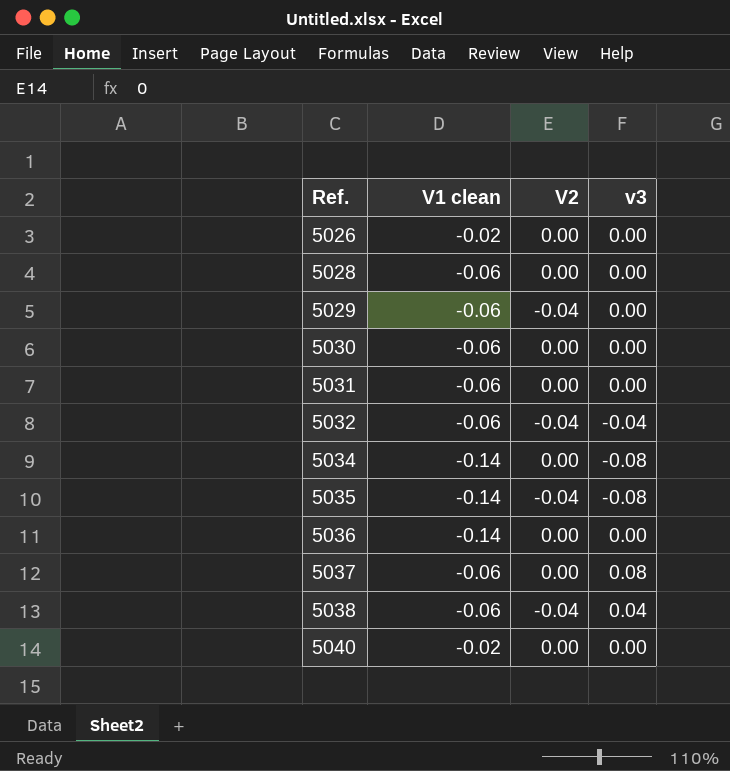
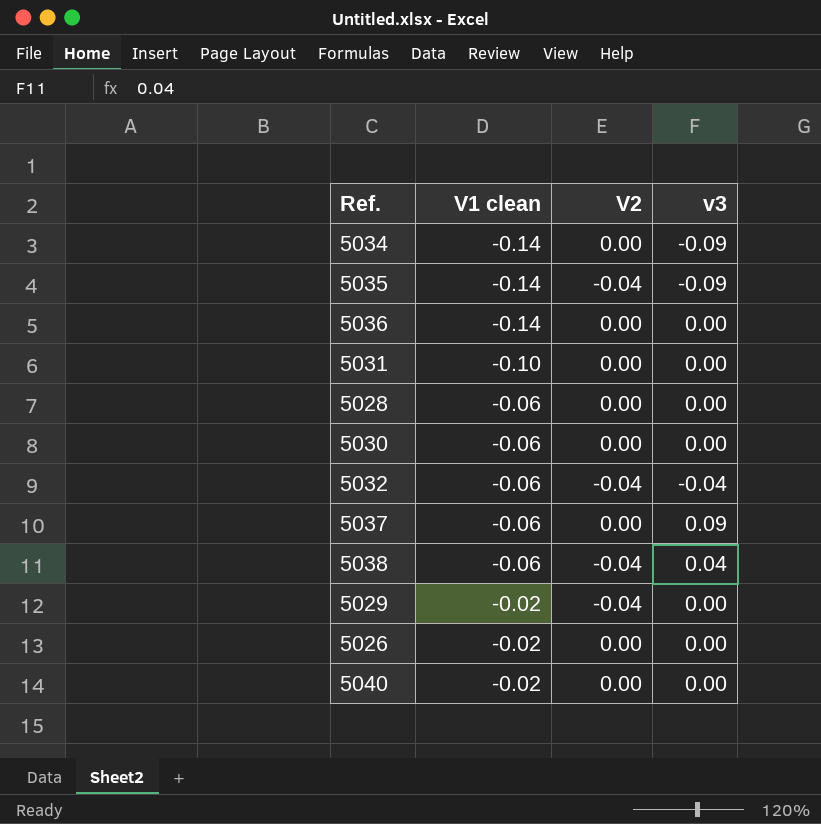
row order: Ref. ascending -> V1 clean ascending
5034 | v3: -0.08 -> -0.09
5035 | v3: -0.08 -> -0.09
5031 | V1 clean: -0.06 -> -0.10
5037 | v3: 0.08 -> 0.09
5029 | V1 clean: -0.06 -> -0.02

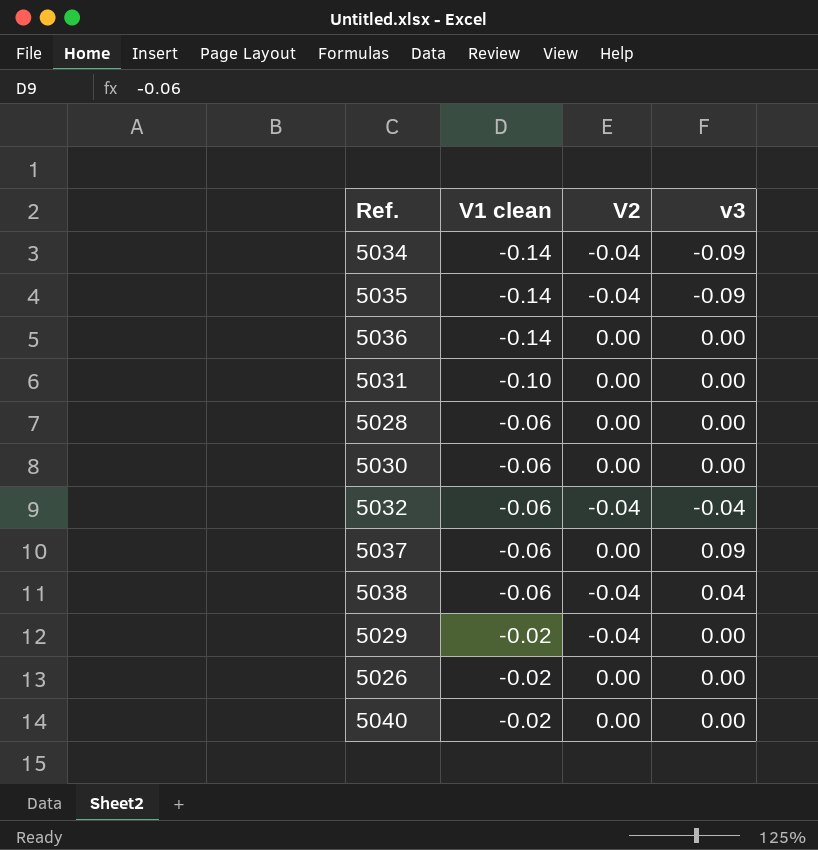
5034 | V2: 0.00 -> -0.04

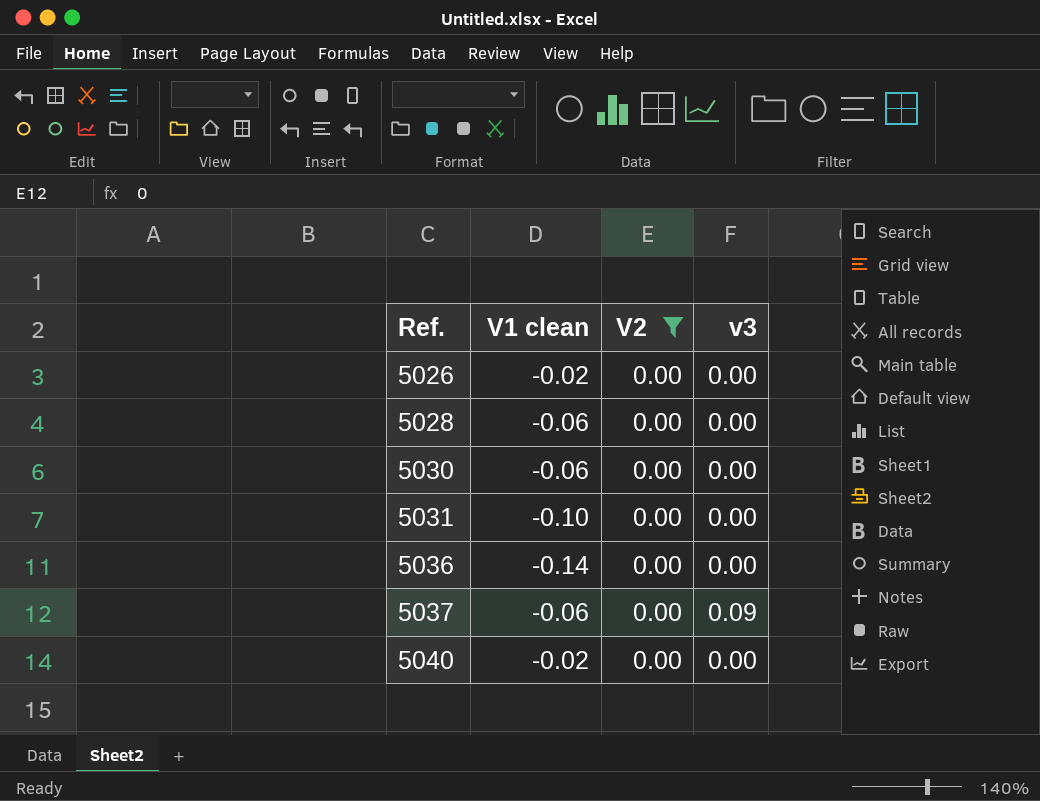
filter: none -> V2 = 0.00
row order: V1 clean ascending -> Ref. ascending

